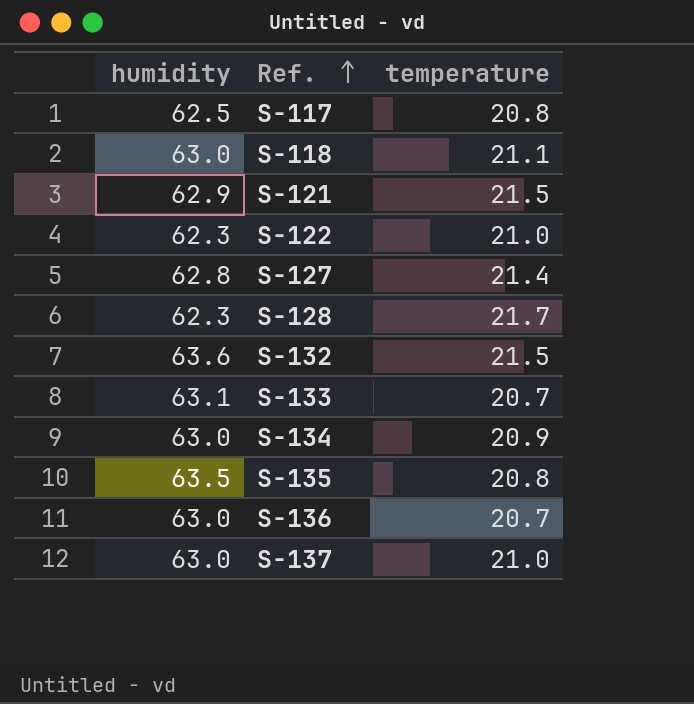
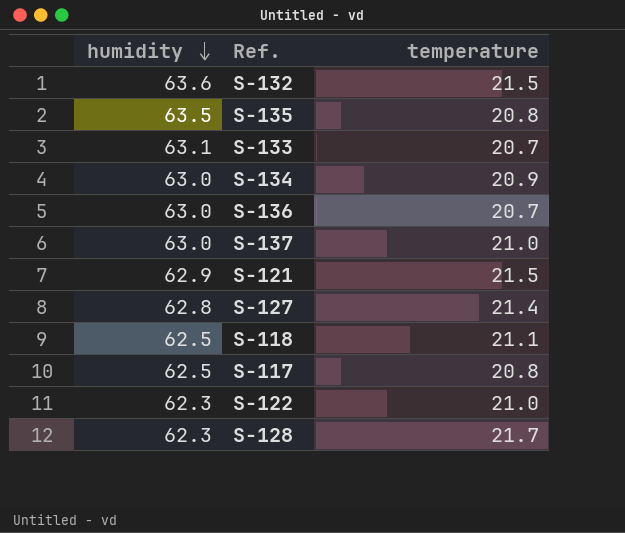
row order: Ref. ascending -> humidity descending
S-118 | humidity: 63.0 -> 62.5

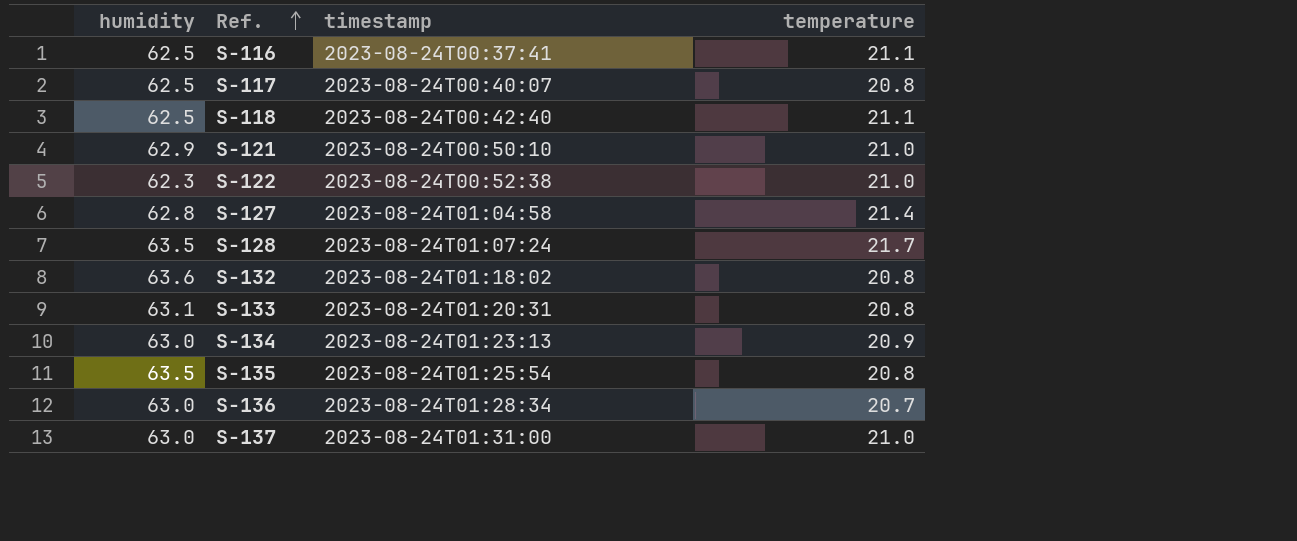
row order: humidity descending -> Ref. ascending
column timestamp | position: none -> 3
row S-116: none -> 62.5 | 2023-08-24T00:37:41 | 21.1
S-121 | temperature: 21.5 -> 21.0
S-128 | humidity: 62.3 -> 63.5
S-132 | temperature: 21.5 -> 20.8
S-133 | temperature: 20.7 -> 20.8

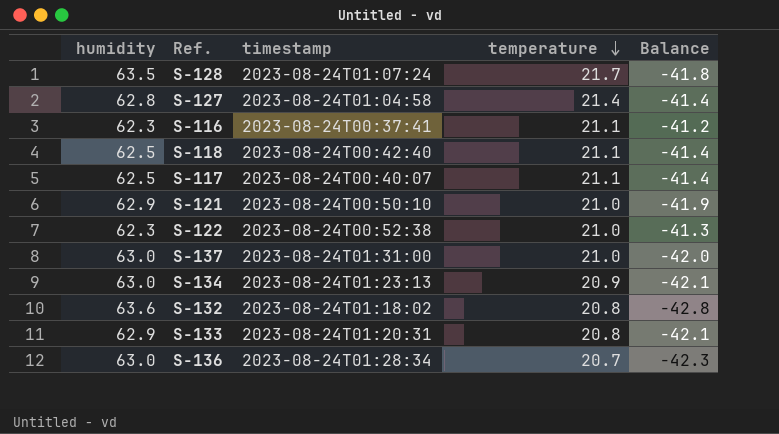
row order: Ref. ascending -> temperature descending
column Balance | formula: none -> [temperature] - [humidity]
row S-135: 63.5 | 2023-08-24T01:25:54 | 20.8 -> none
S-116 | humidity: 62.5 -> 62.3
S-117 | temperature: 20.8 -> 21.1
S-133 | humidity: 63.1 -> 62.9

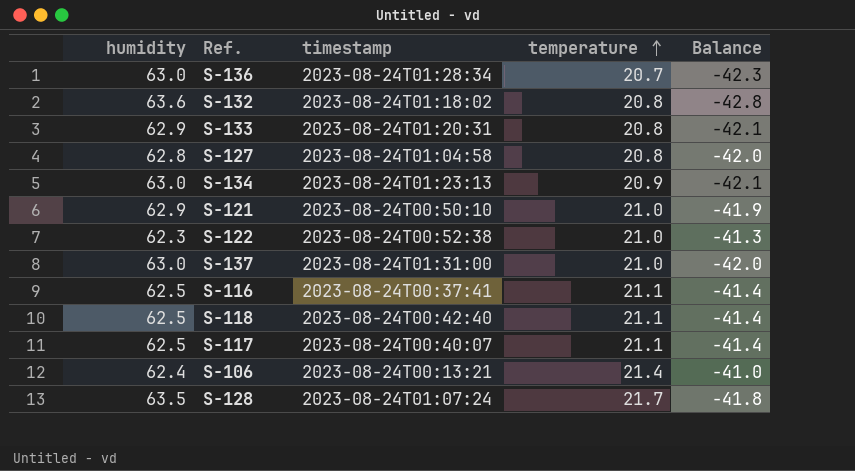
row order: temperature descending -> temperature ascending
S-127 | temperature: 21.4 -> 20.8
S-127 | Balance: -41.4 -> -42.0
S-116 | humidity: 62.3 -> 62.5
S-116 | Balance: -41.2 -> -41.4
row S-106: none -> 62.4 | 2023-08-24T00:13:21 | 21.4 | -41.0

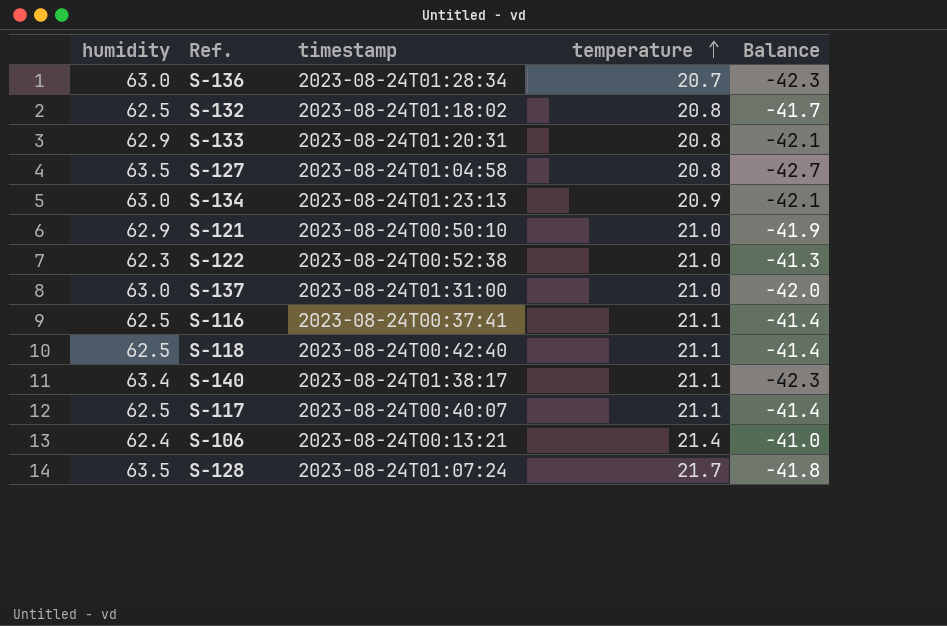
S-132 | humidity: 63.6 -> 62.5
S-132 | Balance: -42.8 -> -41.7
S-127 | humidity: 62.8 -> 63.5
S-127 | Balance: -42.0 -> -42.7
row S-140: none -> 63.4 | 2023-08-24T01:38:17 | 21.1 | -42.3

